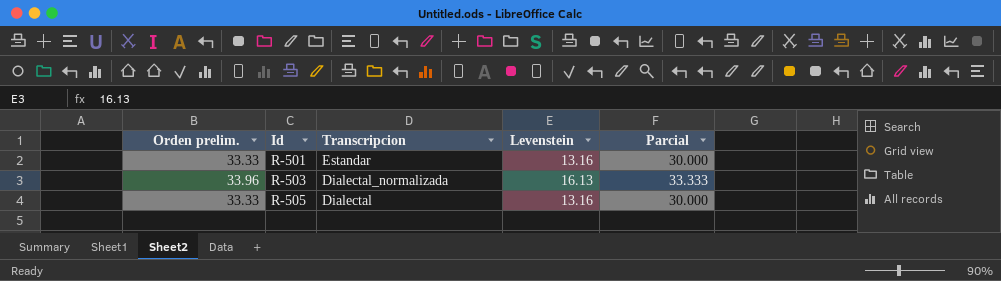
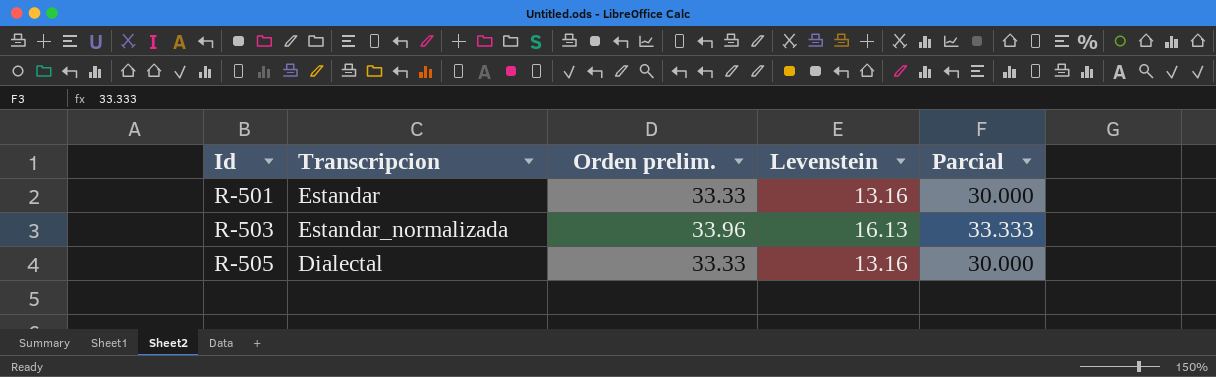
column Orden prelim. | position: 1 -> 3
R-503 | Transcripcion: Dialectal_normalizada -> Estandar_normalizada

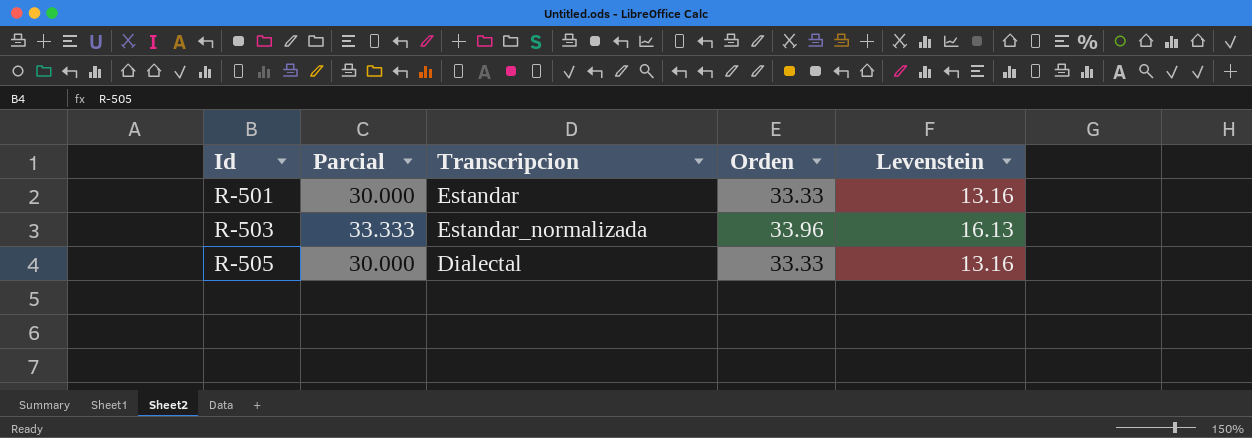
column Parcial | position: 5 -> 2
column name: Orden prelim. -> Orden

